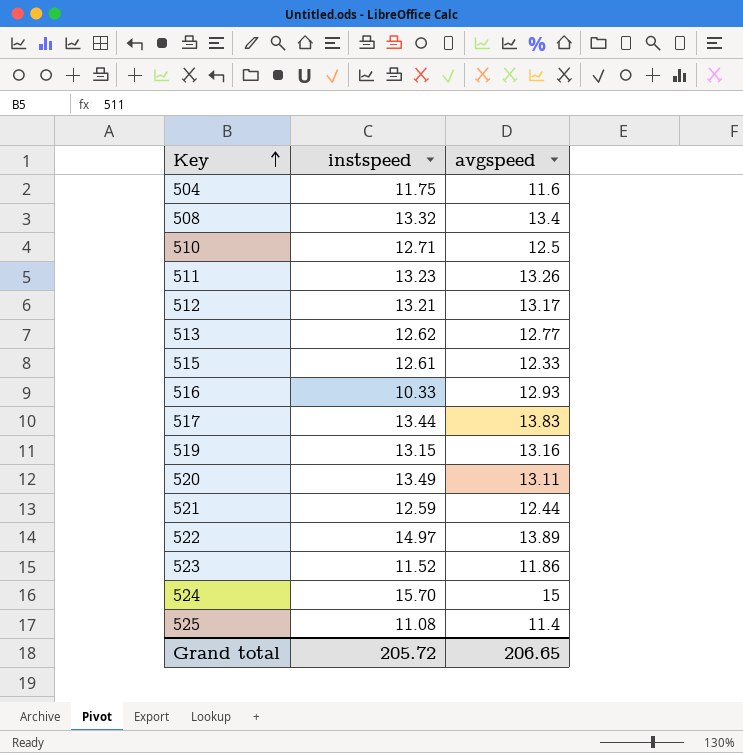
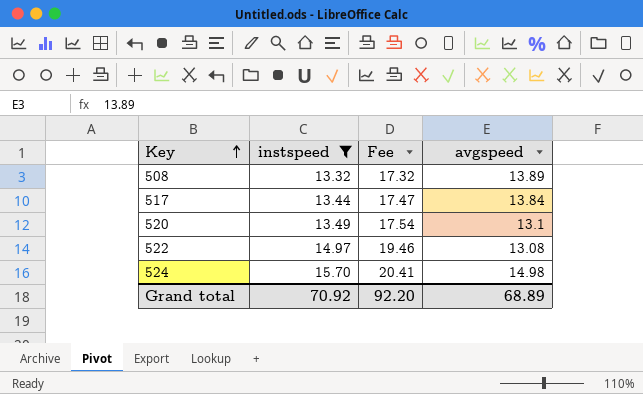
filter: none -> instspeed >= 13.32
column Fee | formula: none -> [instspeed] * 1.3
508 | avgspeed: 13.4 -> 13.89
517 | avgspeed: 13.83 -> 13.84
520 | avgspeed: 13.11 -> 13.1
522 | avgspeed: 13.89 -> 13.08
524 | avgspeed: 15 -> 14.98
Grand total | instspeed: 205.72 -> 70.92
Grand total | avgspeed: 206.65 -> 68.89

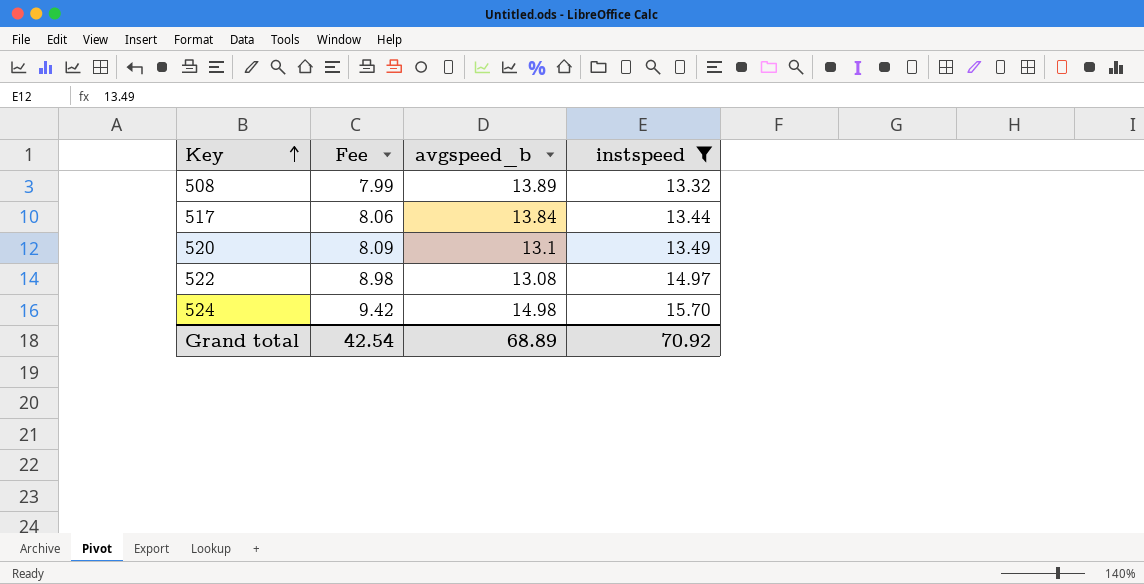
column Fee | formula: [instspeed] * 1.3 -> [instspeed] * 0.6
column name: avgspeed -> avgspeed_b
column instspeed | position: 2 -> 4
Grand total | Fee: 92.20 -> 42.54

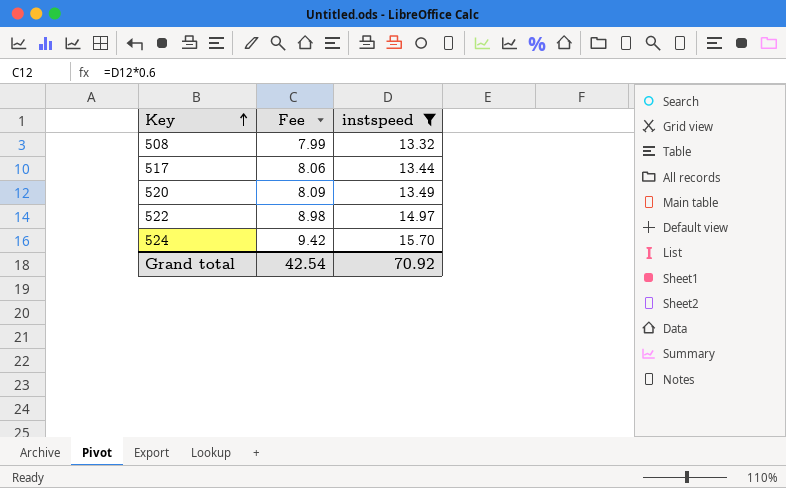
column avgspeed_b | position: 3 -> none

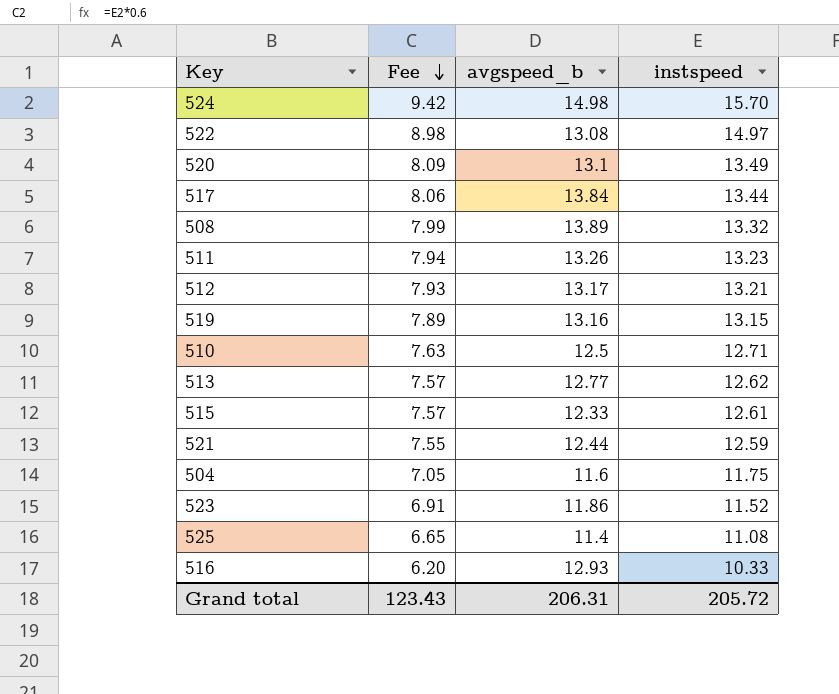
filter: instspeed >= 13.32 -> none
row order: Key ascending -> Fee descending
column avgspeed_b | position: none -> 3
Grand total | Fee: 42.54 -> 123.43
Grand total | instspeed: 70.92 -> 205.72

